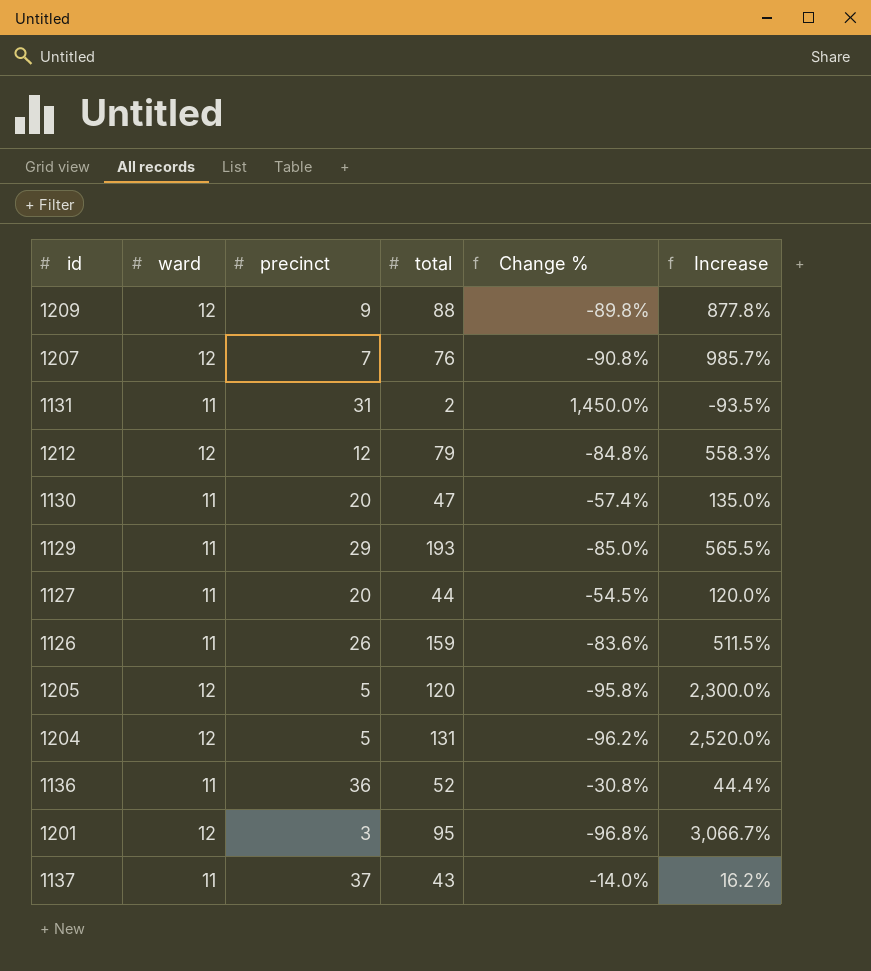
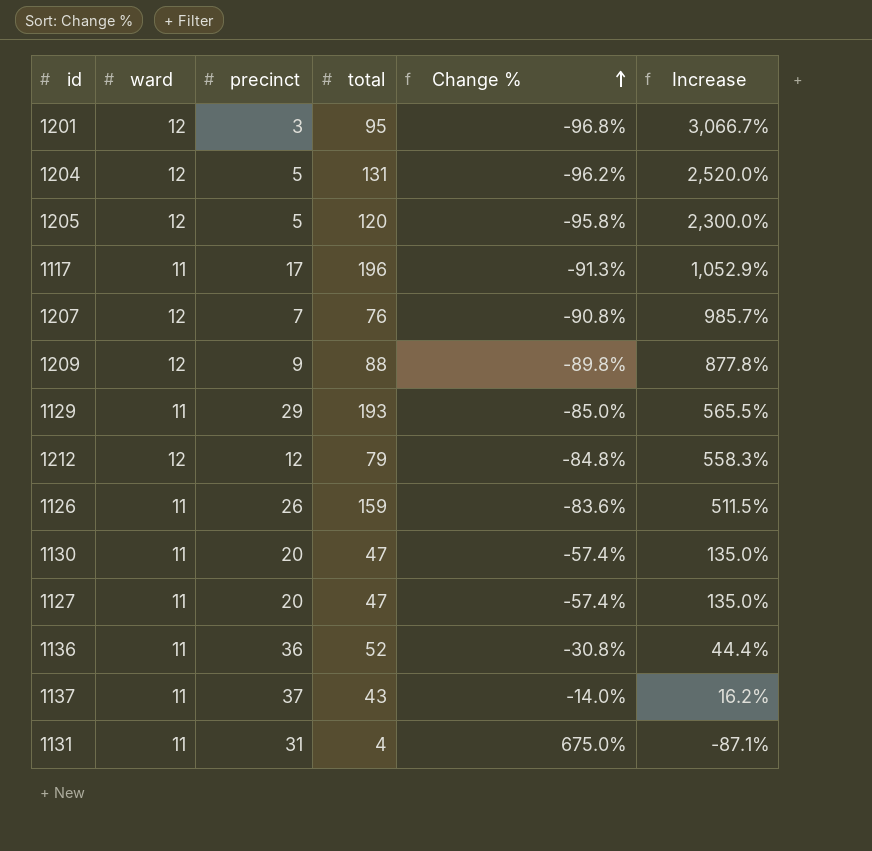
row order: none -> Change % ascending
row 1117: none -> 11 | 17 | 196 | -91.3% | 1,052.9%
1127 | total: 44 -> 47
1127 | Change %: -54.5% -> -57.4%
1127 | Increase: 120.0% -> 135.0%
1131 | total: 2 -> 4
1131 | Change %: 1,450.0% -> 675.0%
1131 | Increase: -93.5% -> -87.1%

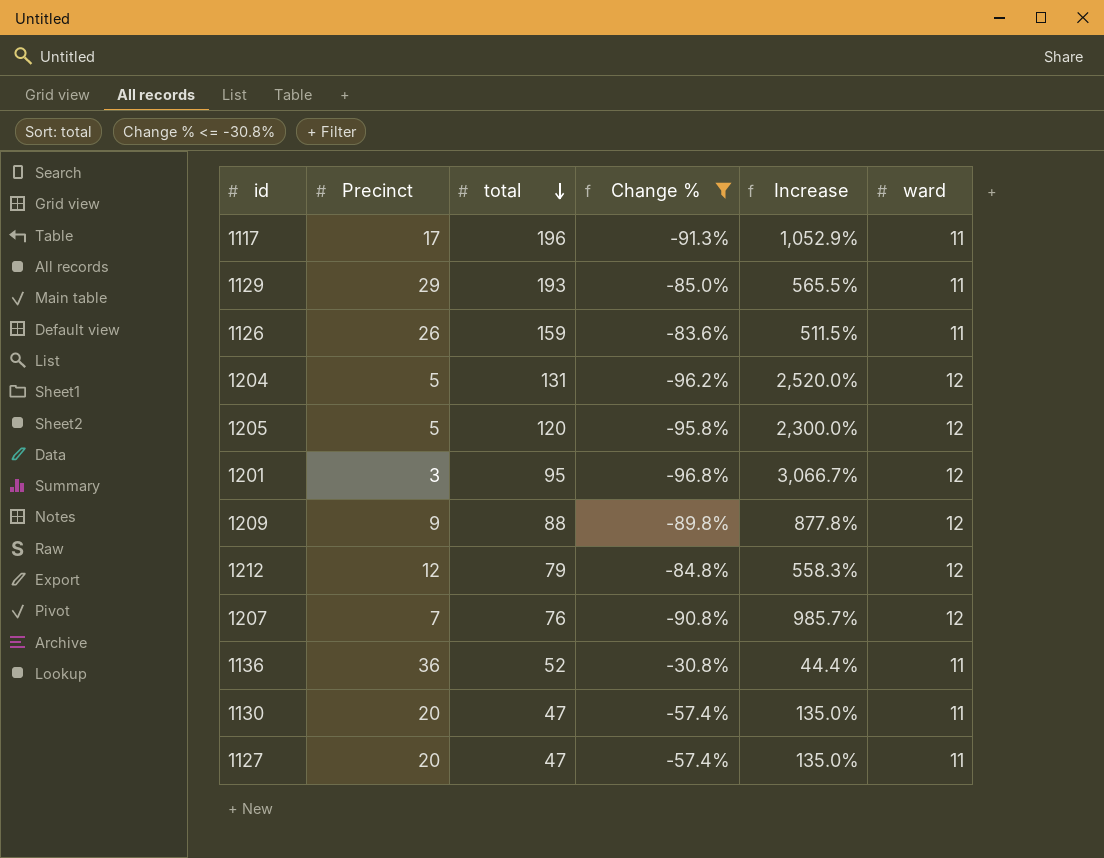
filter: none -> Change % <= -30.8%
row order: Change % ascending -> total descending
column name: precinct -> Precinct
column ward | position: 2 -> 6

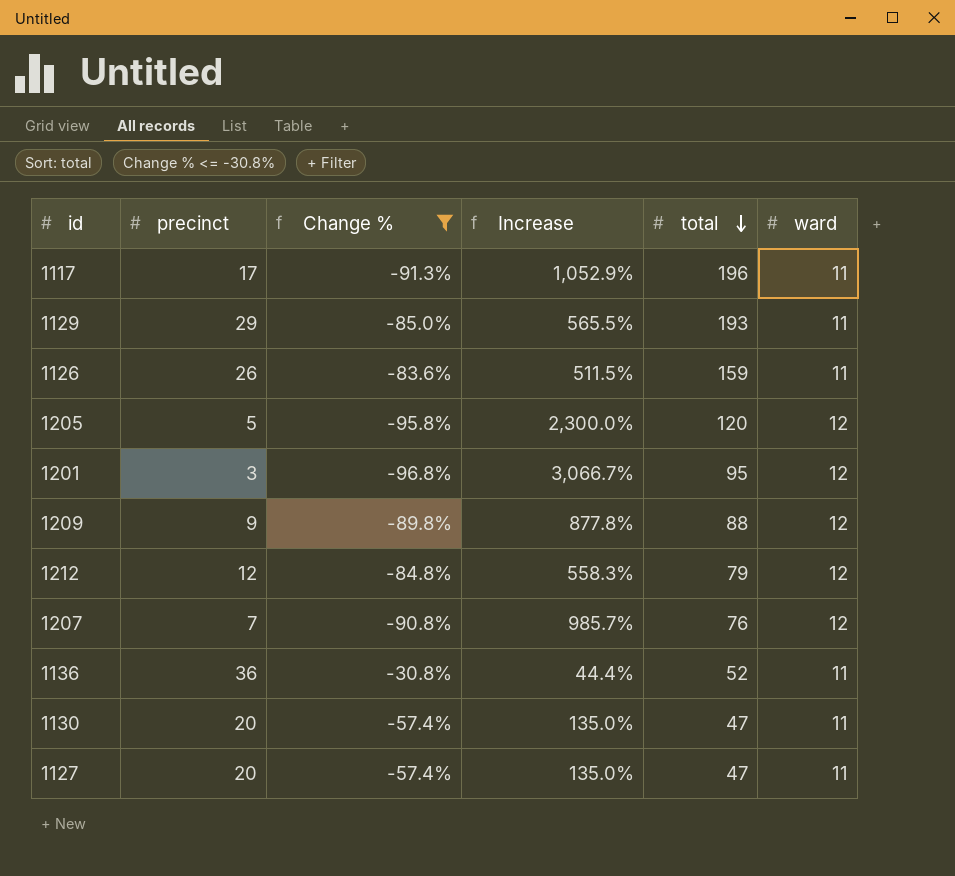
column name: Precinct -> precinct
column total | position: 3 -> 5
row 1204: 5 | 131 | -96.2% | 2,520.0% | 12 -> none

